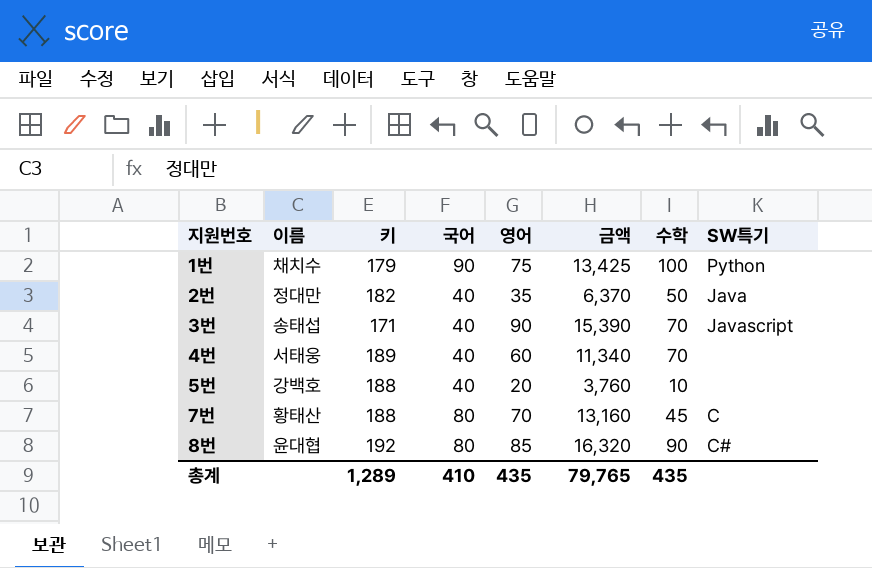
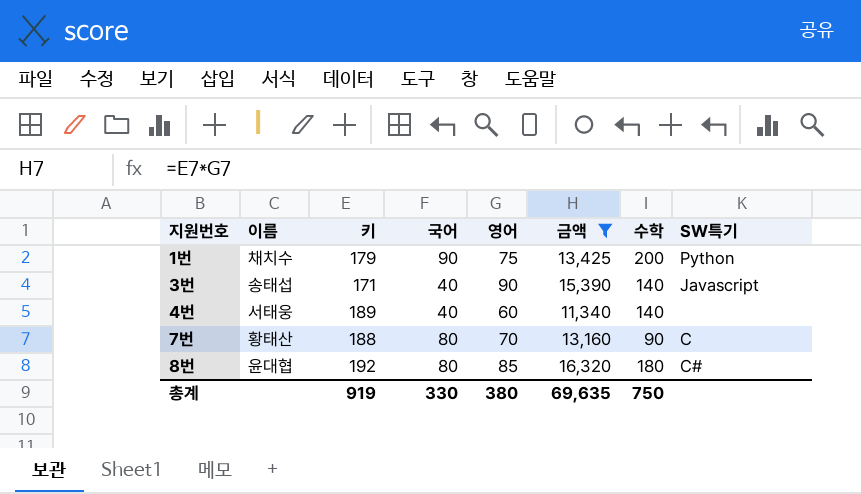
filter: none -> 금액 >= 11,340
1번 | 수학: 100 -> 200
3번 | 수학: 70 -> 140
4번 | 수학: 70 -> 140
7번 | 수학: 45 -> 90
8번 | 수학: 90 -> 180
총계 | 키: 1,289 -> 919
총계 | 국어: 410 -> 330
총계 | 영어: 435 -> 380
총계 | 금액: 79,765 -> 69,635
총계 | 수학: 435 -> 750

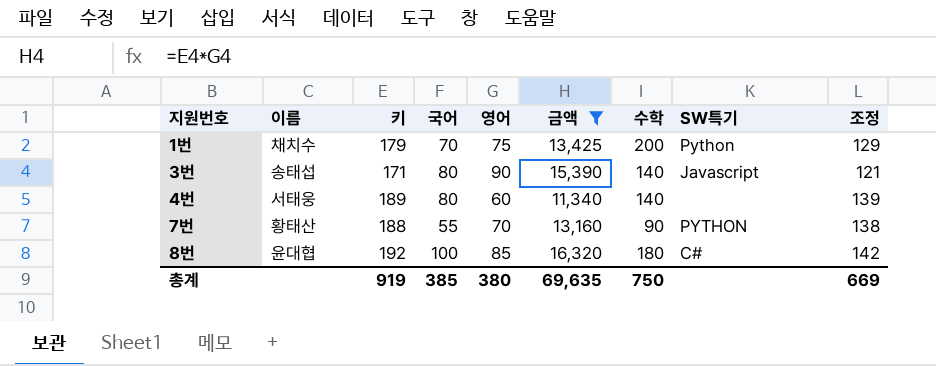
column 조정 | formula: none -> [키] - 50
1번 | 국어: 90 -> 70
3번 | 국어: 40 -> 80
4번 | 국어: 40 -> 80
7번 | 국어: 80 -> 55
7번 | SW특기: C -> PYTHON
8번 | 국어: 80 -> 100
총계 | 국어: 330 -> 385

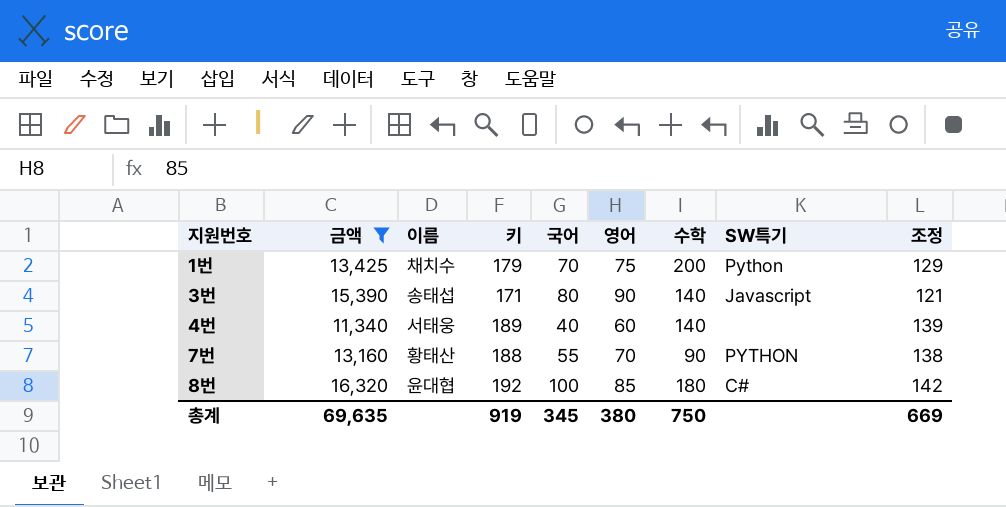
column 금액 | position: 6 -> 2
4번 | 국어: 80 -> 40
총계 | 국어: 385 -> 345

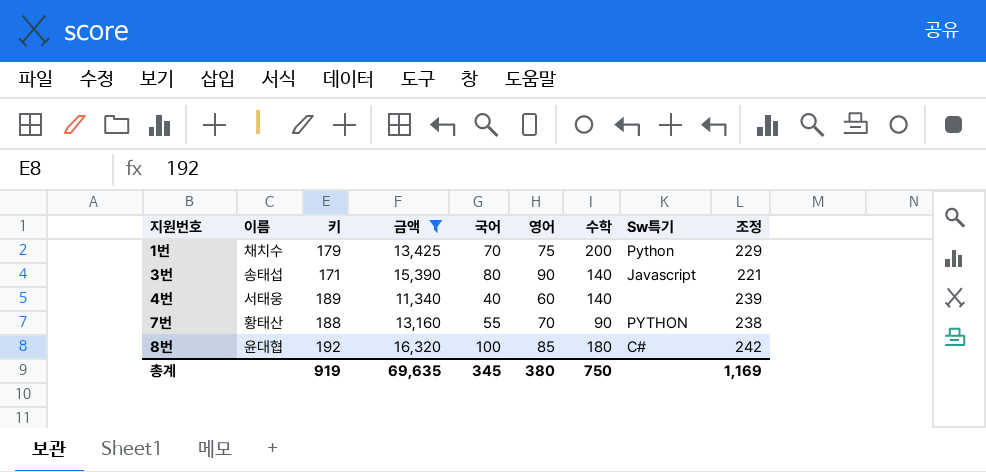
column 금액 | position: 2 -> 4
column name: SW특기 -> Sw특기
column 조정 | formula: [키] - 50 -> [키] + 50
총계 | 조정: 669 -> 1,169

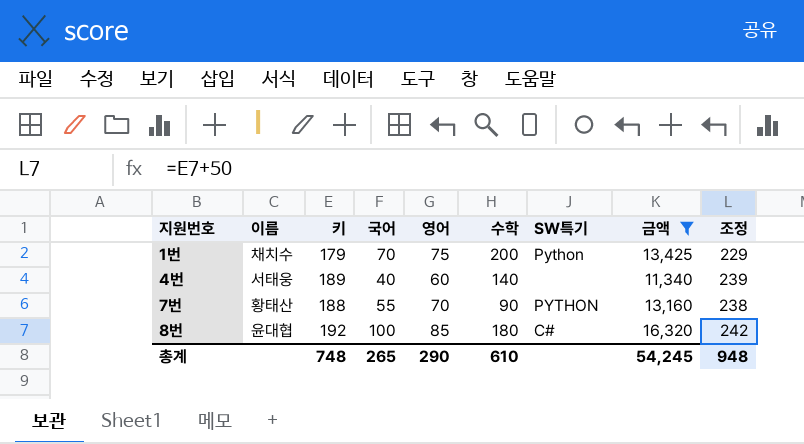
column name: Sw특기 -> SW특기
column 금액 | position: 4 -> 8
row 3번: 송태섭 | 171 | 15,390 | 80 | 90 | 140 | Javascript | 221 -> none
총계 | 키: 919 -> 748
총계 | 국어: 345 -> 265
총계 | 영어: 380 -> 290
총계 | 수학: 750 -> 610
총계 | 금액: 69,635 -> 54,245
총계 | 조정: 1,169 -> 948

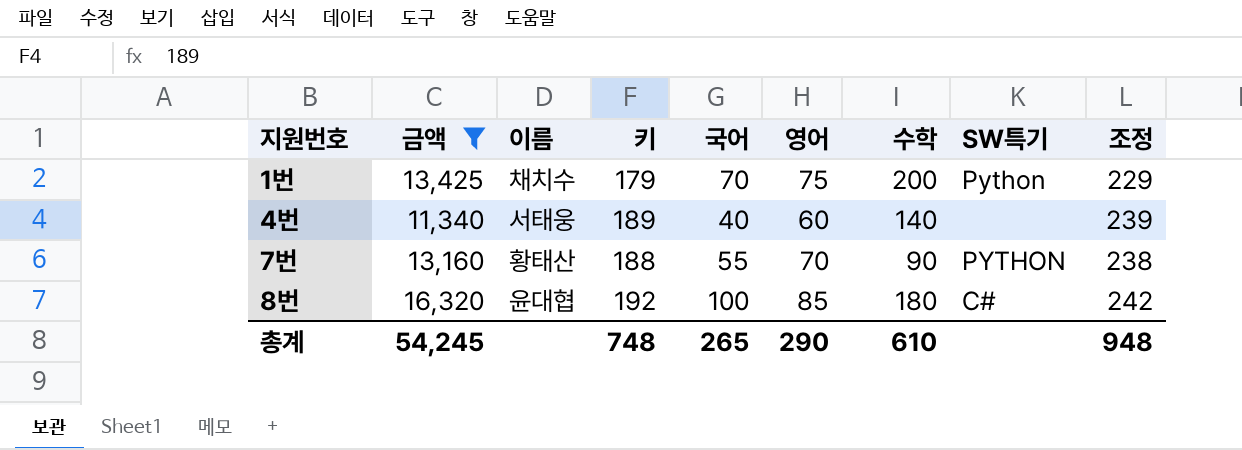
column 금액 | position: 8 -> 2

